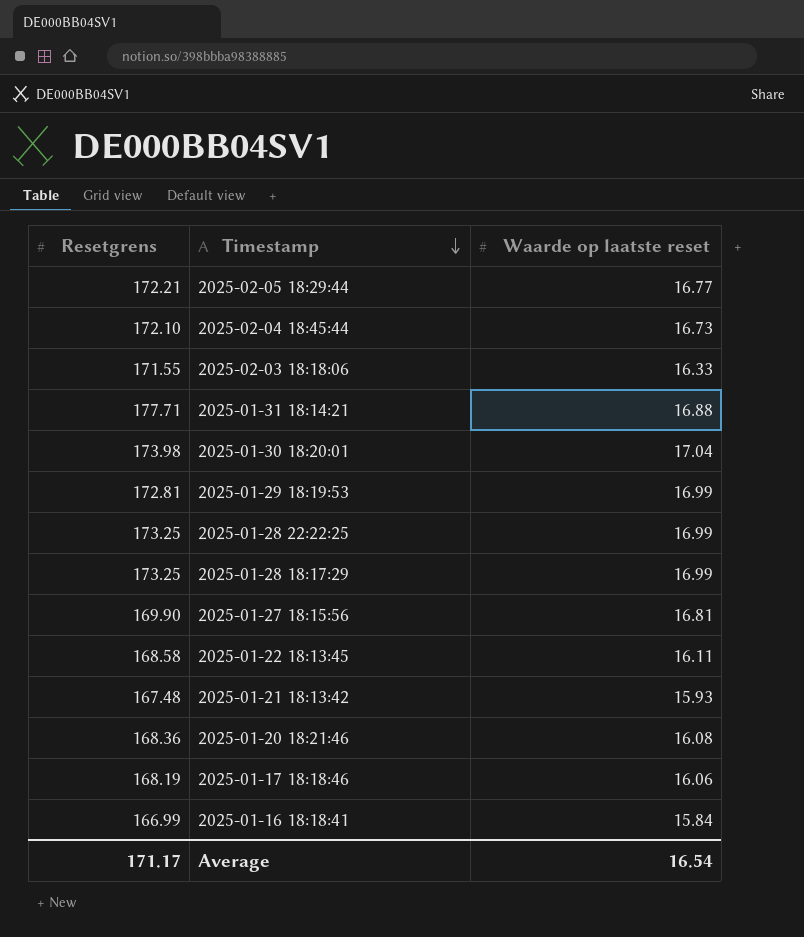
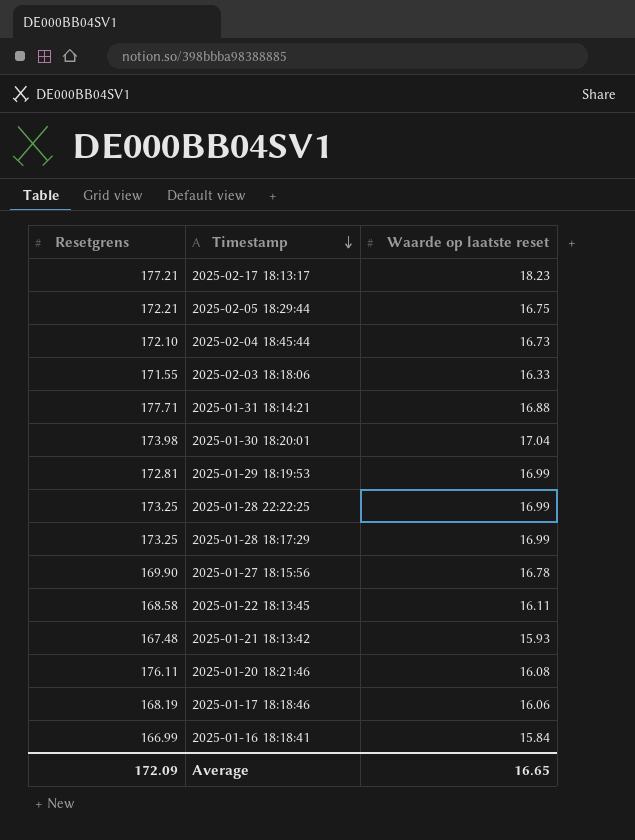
row 2025-02-17 18:13:17: none -> 177.21 | 18.23
2025-02-05 18:29:44 | Waarde op laatste reset: 16.77 -> 16.75
2025-01-27 18:15:56 | Waarde op laatste reset: 16.81 -> 16.78
2025-01-20 18:21:46 | Resetgrens: 168.36 -> 176.11
Average | Resetgrens: 171.17 -> 172.09
Average | Waarde op laatste reset: 16.54 -> 16.65

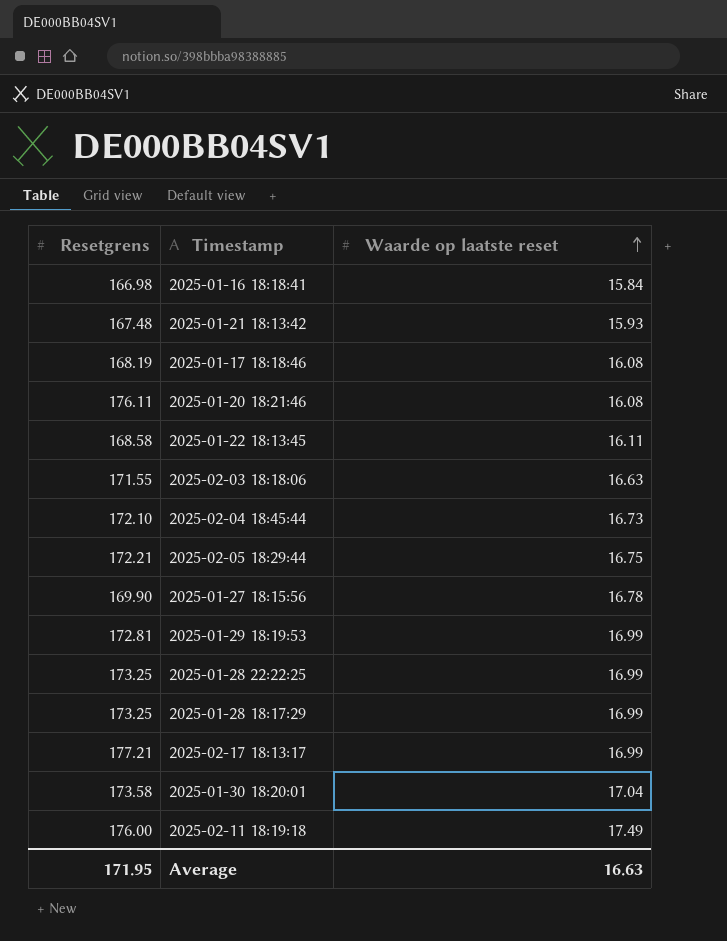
row order: Timestamp descending -> Waarde op laatste reset ascending
row 2025-01-31 18:14:21: 177.71 | 16.88 -> none
2025-01-16 18:18:41 | Resetgrens: 166.99 -> 166.98
2025-01-17 18:18:46 | Waarde op laatste reset: 16.06 -> 16.08
2025-02-03 18:18:06 | Waarde op laatste reset: 16.33 -> 16.63
2025-02-17 18:13:17 | Waarde op laatste reset: 18.23 -> 16.99
2025-01-30 18:20:01 | Resetgrens: 173.98 -> 173.58
row 2025-02-11 18:19:18: none -> 176.00 | 17.49
Average | Resetgrens: 172.09 -> 171.95
Average | Waarde op laatste reset: 16.65 -> 16.63

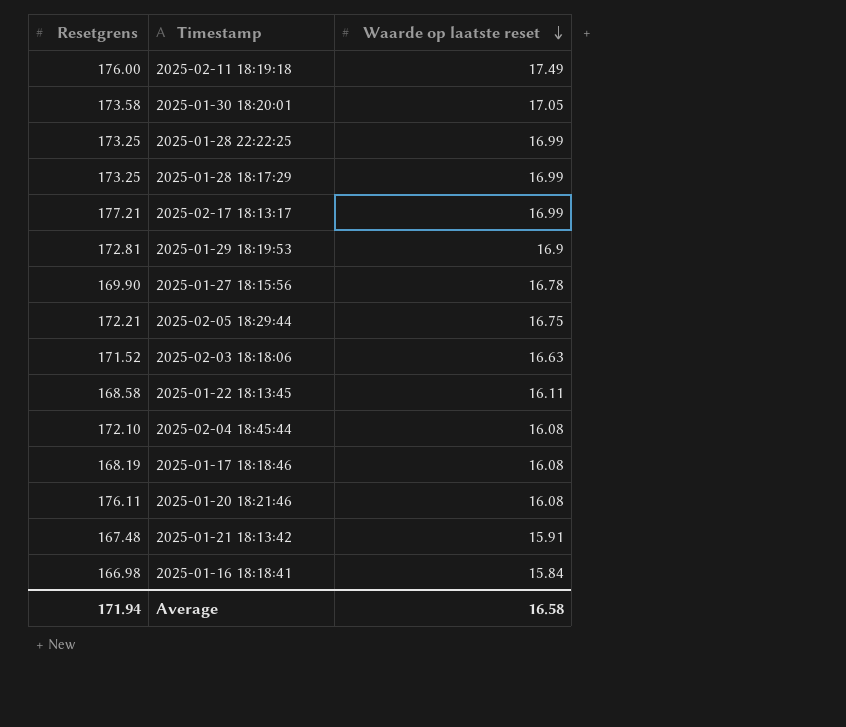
row order: Waarde op laatste reset ascending -> Waarde op laatste reset descending
2025-01-30 18:20:01 | Waarde op laatste reset: 17.04 -> 17.05
2025-01-29 18:19:53 | Waarde op laatste reset: 16.99 -> 16.9
2025-02-03 18:18:06 | Resetgrens: 171.55 -> 171.52
2025-02-04 18:45:44 | Waarde op laatste reset: 16.73 -> 16.08
2025-01-21 18:13:42 | Waarde op laatste reset: 15.93 -> 15.91
Average | Resetgrens: 171.95 -> 171.94
Average | Waarde op laatste reset: 16.63 -> 16.58

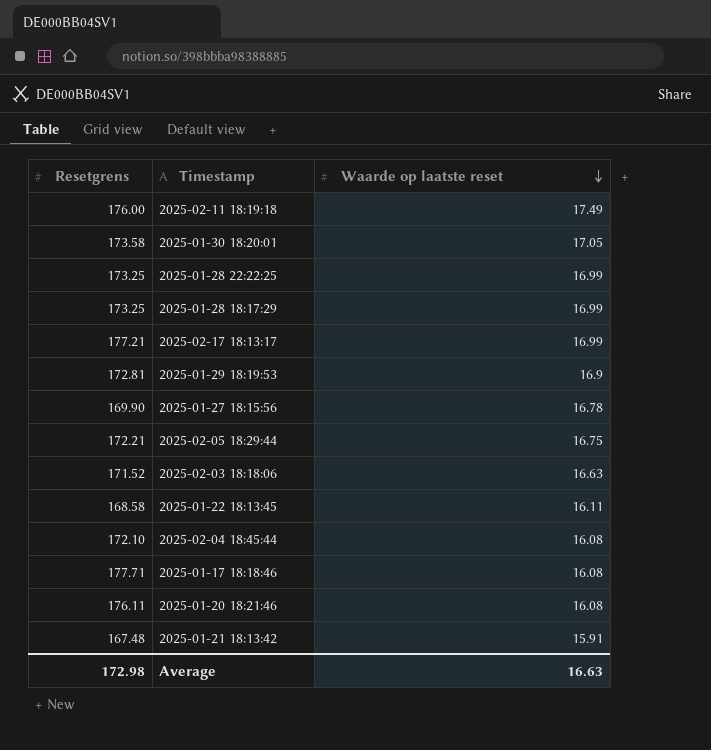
row 2025-01-16 18:18:41: 166.98 | 15.84 -> none
2025-01-17 18:18:46 | Resetgrens: 168.19 -> 177.71
Average | Resetgrens: 171.94 -> 172.98
Average | Waarde op laatste reset: 16.58 -> 16.63

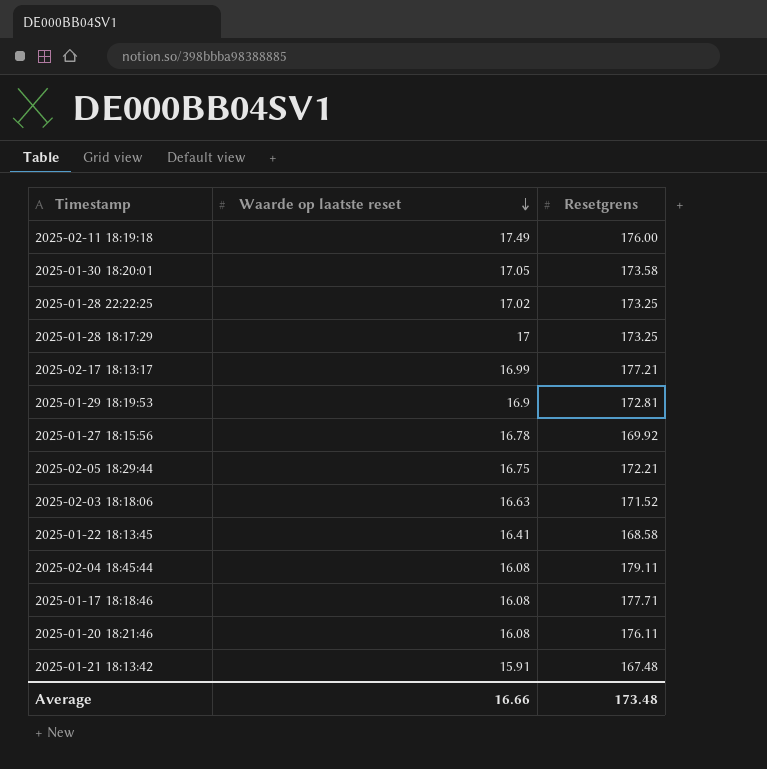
column Resetgrens | position: 1 -> 3
2025-01-28 22:22:25 | Waarde op laatste reset: 16.99 -> 17.02
2025-01-28 18:17:29 | Waarde op laatste reset: 16.99 -> 17
2025-01-27 18:15:56 | Resetgrens: 169.90 -> 169.92
2025-01-22 18:13:45 | Waarde op laatste reset: 16.11 -> 16.41
2025-02-04 18:45:44 | Resetgrens: 172.10 -> 179.11
Average | Waarde op laatste reset: 16.63 -> 16.66
Average | Resetgrens: 172.98 -> 173.48

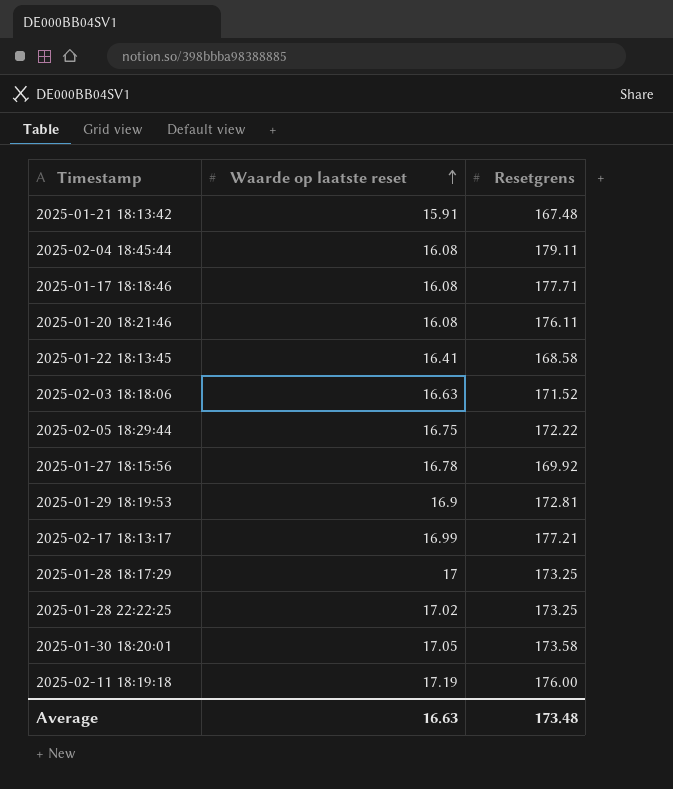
row order: Waarde op laatste reset descending -> Waarde op laatste reset ascending
2025-02-05 18:29:44 | Resetgrens: 172.21 -> 172.22
2025-02-11 18:19:18 | Waarde op laatste reset: 17.49 -> 17.19
Average | Waarde op laatste reset: 16.66 -> 16.63

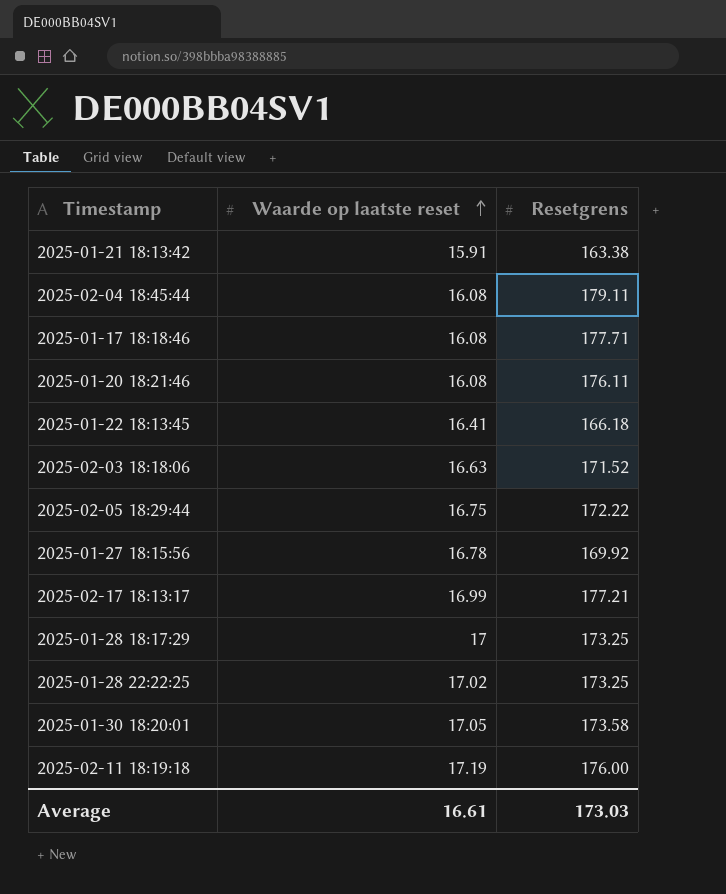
row 2025-01-29 18:19:53: 16.9 | 172.81 -> none
2025-01-21 18:13:42 | Resetgrens: 167.48 -> 163.38
2025-01-22 18:13:45 | Resetgrens: 168.58 -> 166.18
Average | Waarde op laatste reset: 16.63 -> 16.61
Average | Resetgrens: 173.48 -> 173.03

